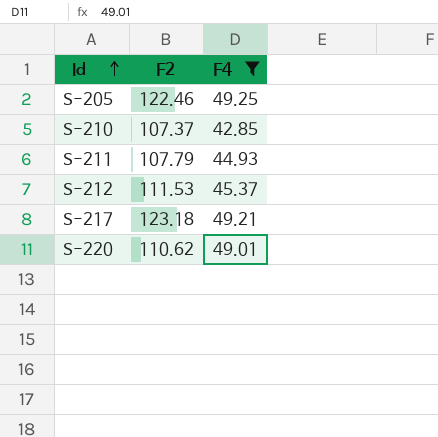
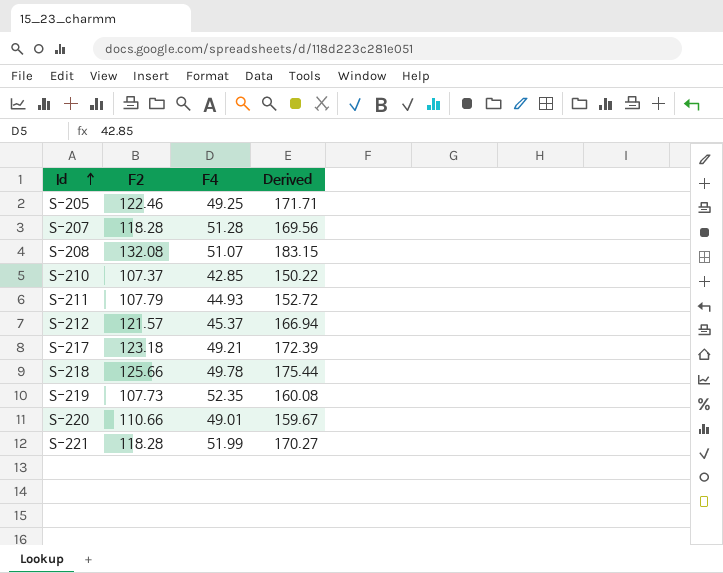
filter: F4 <= 49.25 -> none
column Derived | formula: none -> [F2] + [F4]
S-212 | F2: 111.53 -> 121.57
S-220 | F2: 110.62 -> 110.66

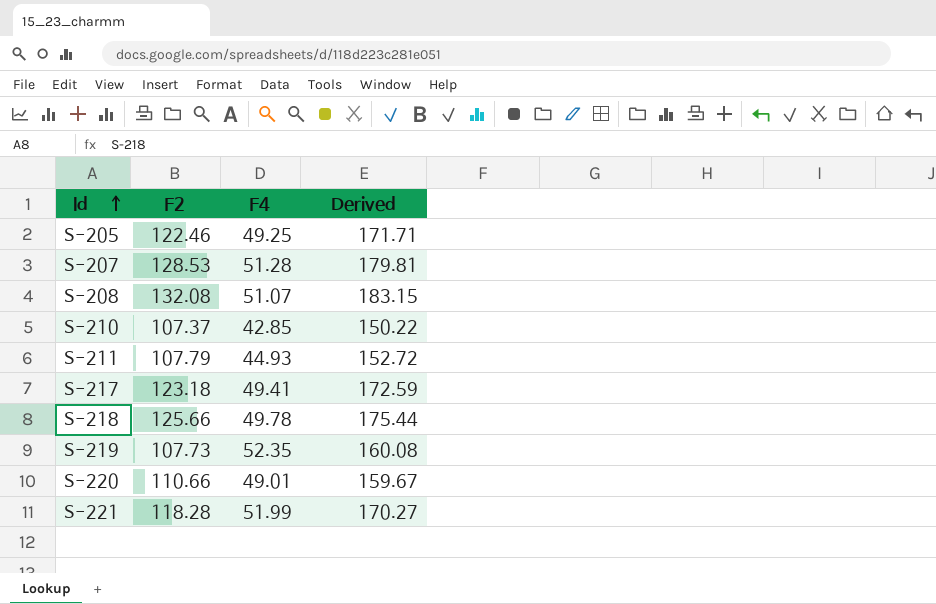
row S-212: 121.57 | 45.37 | 166.94 -> none
S-207 | F2: 118.28 -> 128.53
S-207 | Derived: 169.56 -> 179.81
S-217 | F4: 49.21 -> 49.41
S-217 | Derived: 172.39 -> 172.59

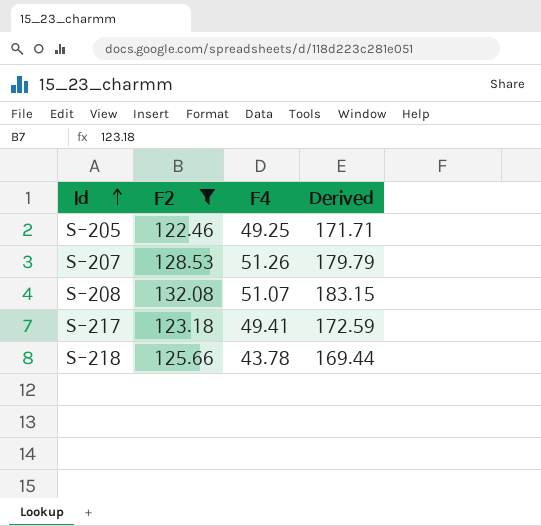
filter: none -> F2 >= 122.46
S-207 | F4: 51.28 -> 51.26
S-207 | Derived: 179.81 -> 179.79
S-218 | F4: 49.78 -> 43.78
S-218 | Derived: 175.44 -> 169.44

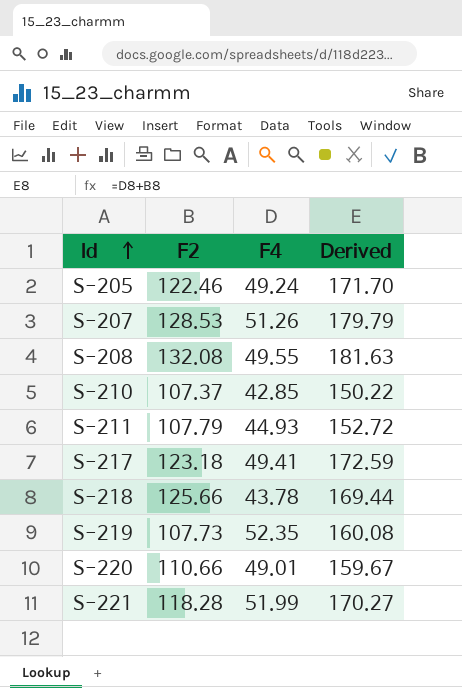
filter: F2 >= 122.46 -> none
S-205 | F4: 49.25 -> 49.24
S-205 | Derived: 171.71 -> 171.70
S-208 | F4: 51.07 -> 49.55
S-208 | Derived: 183.15 -> 181.63

